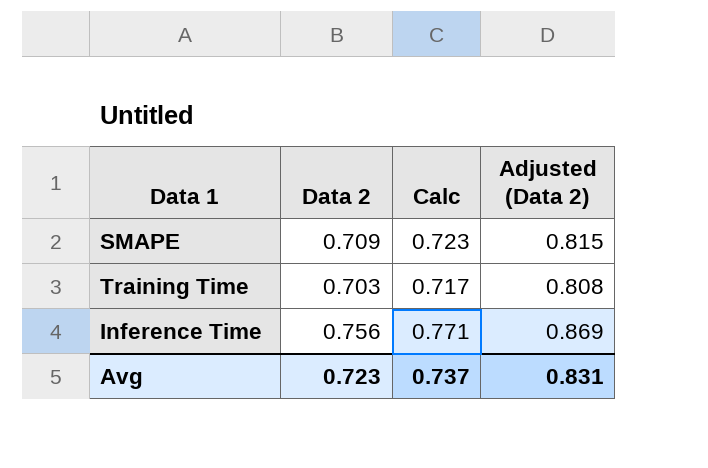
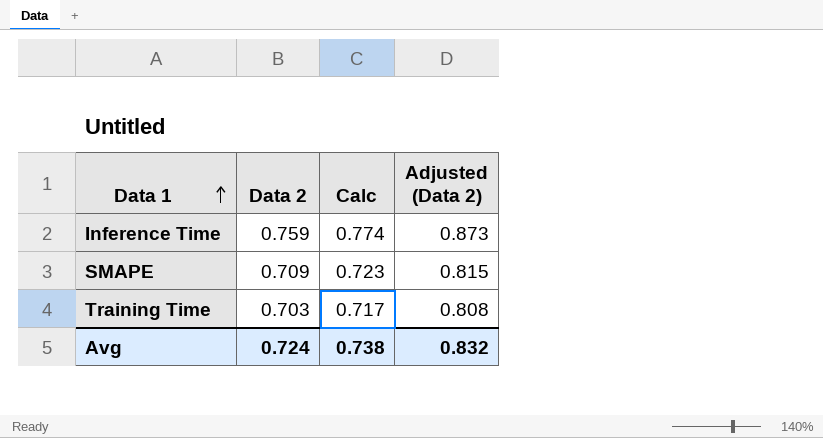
row order: none -> Data 1 ascending
Inference Time | Data 2: 0.756 -> 0.759
Inference Time | Calc: 0.771 -> 0.774
Inference Time | Adjusted (Data 2): 0.869 -> 0.873
Avg | Data 2: 0.723 -> 0.724
Avg | Calc: 0.737 -> 0.738
Avg | Adjusted (Data 2): 0.831 -> 0.832

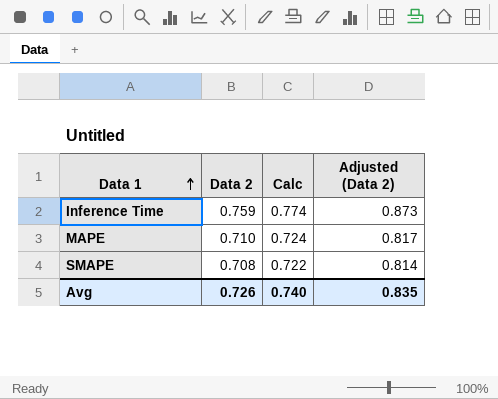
row Training Time: 0.703 | 0.717 | 0.808 -> none
row MAPE: none -> 0.710 | 0.724 | 0.817
SMAPE | Data 2: 0.709 -> 0.708
SMAPE | Calc: 0.723 -> 0.722
SMAPE | Adjusted (Data 2): 0.815 -> 0.814
Avg | Data 2: 0.724 -> 0.726
Avg | Calc: 0.738 -> 0.740
Avg | Adjusted (Data 2): 0.832 -> 0.835

